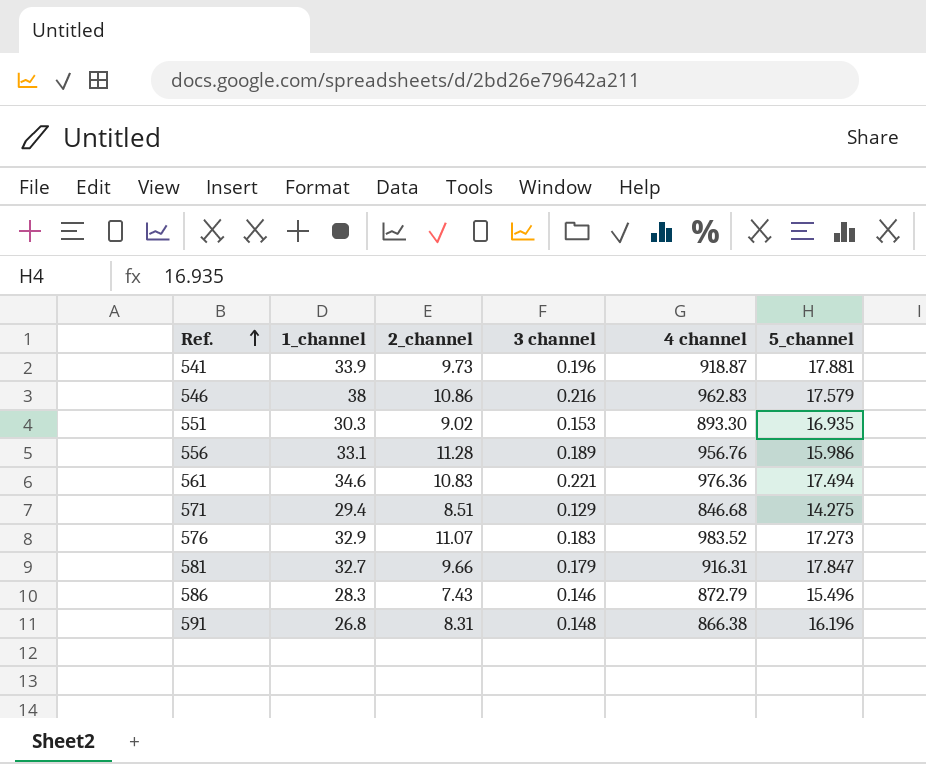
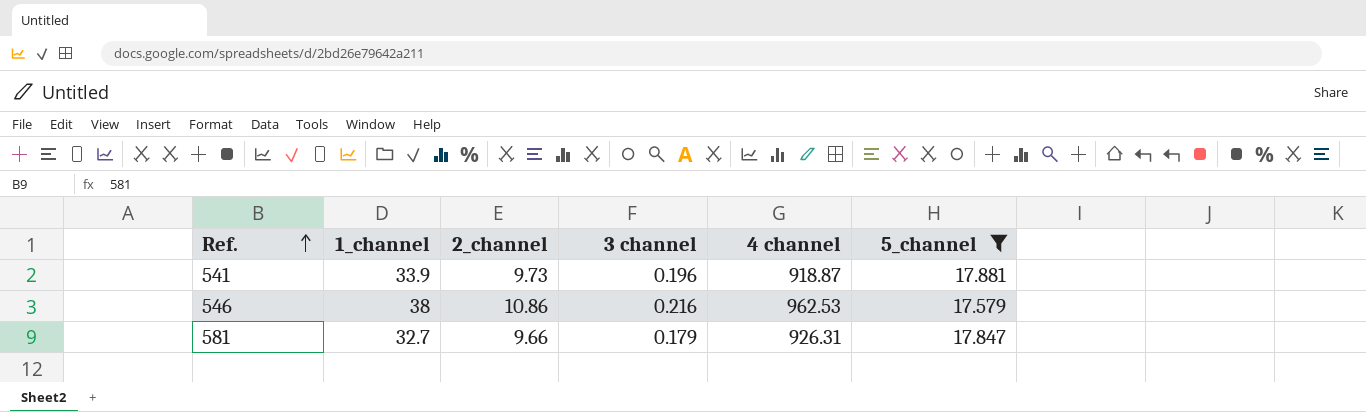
filter: none -> 5_channel >= 17.579
546 | 4 channel: 962.83 -> 962.53
581 | 4 channel: 916.31 -> 926.31

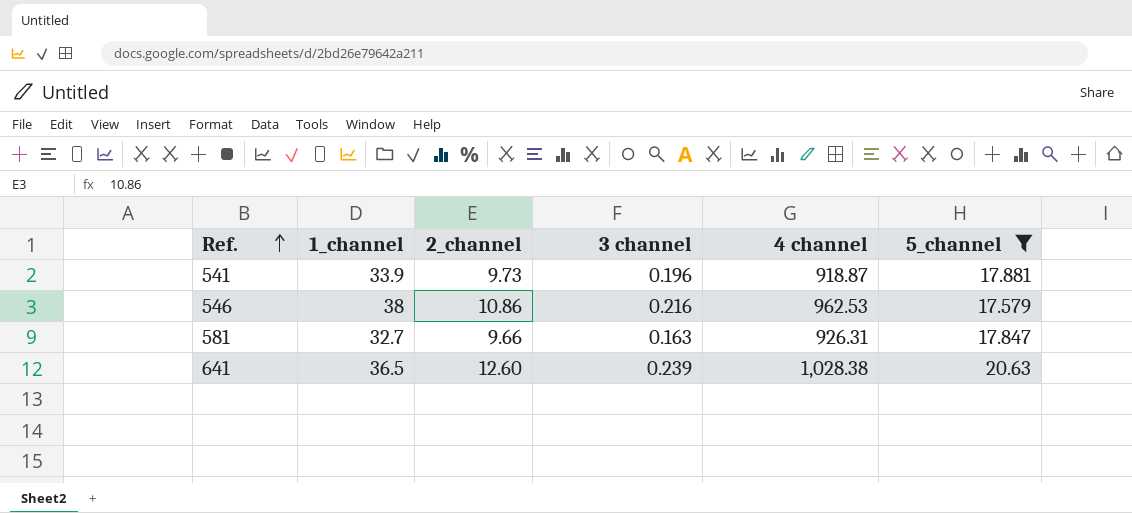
581 | 3 channel: 0.179 -> 0.163
row 641: none -> 36.5 | 12.60 | 0.239 | 1,028.38 | 20.63

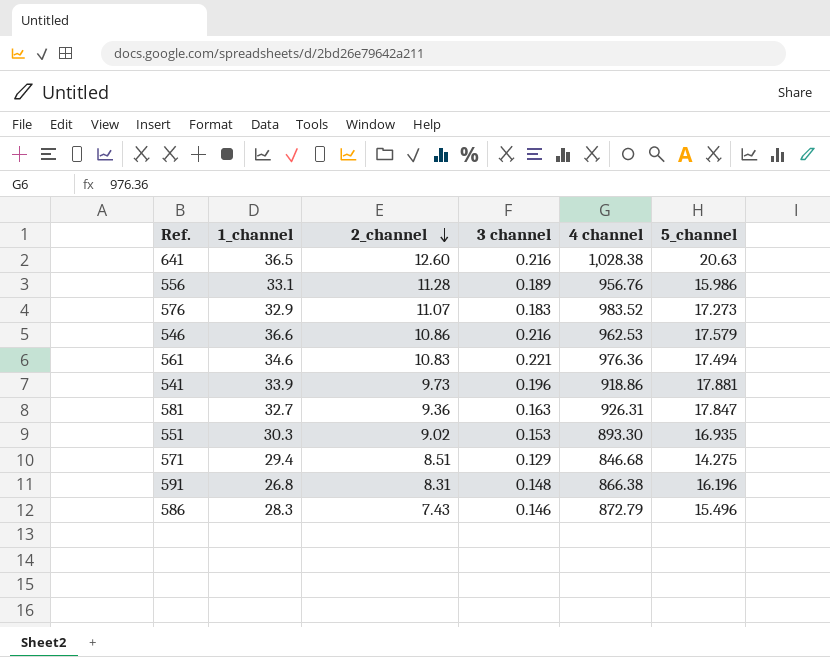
filter: 5_channel >= 17.579 -> none
row order: Ref. ascending -> 2_channel descending
641 | 3 channel: 0.239 -> 0.216
546 | 1_channel: 38 -> 36.6
541 | 4 channel: 918.87 -> 918.86
581 | 2_channel: 9.66 -> 9.36

